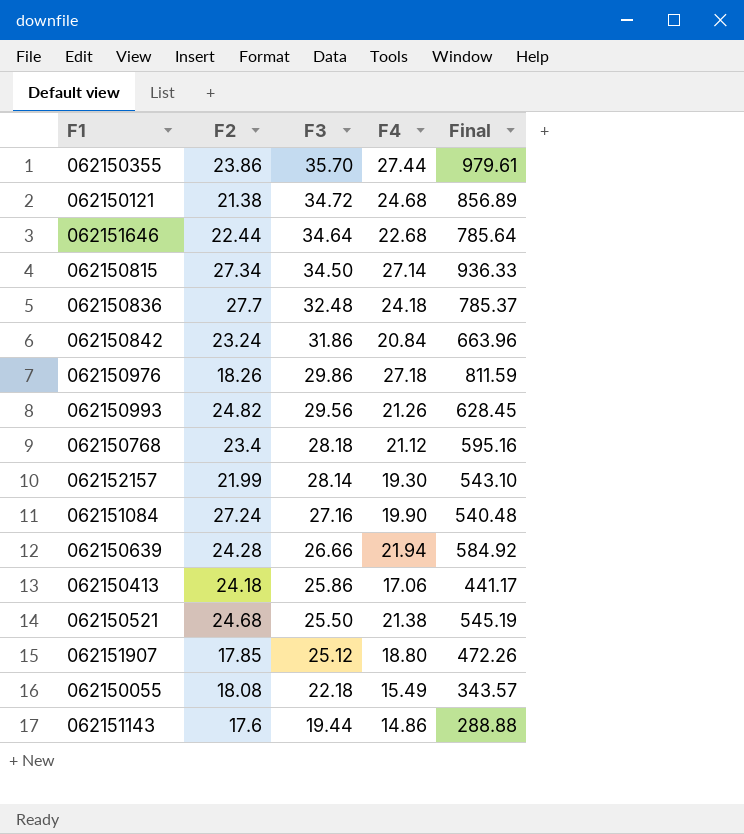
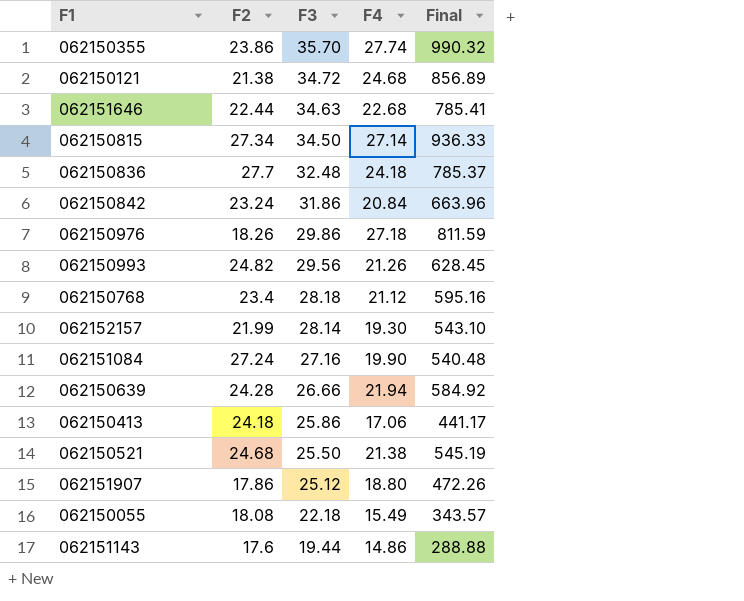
062150355 | F4: 27.44 -> 27.74
062150355 | Final: 979.61 -> 990.32
062151646 | F3: 34.64 -> 34.63
062151646 | Final: 785.64 -> 785.41
062151907 | F2: 17.85 -> 17.86

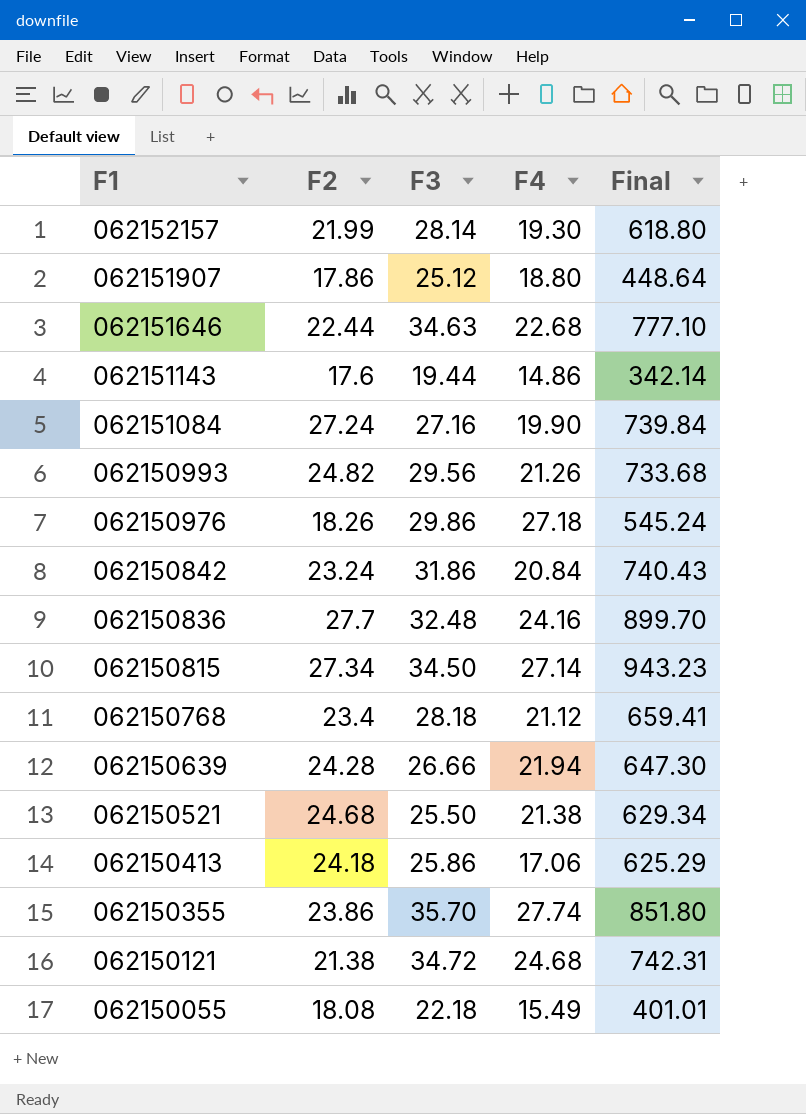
row order: F3 descending -> F1 descending
column Final | formula: [F3] * [F4] -> [F2] * [F3]
062150836 | F4: 24.18 -> 24.16

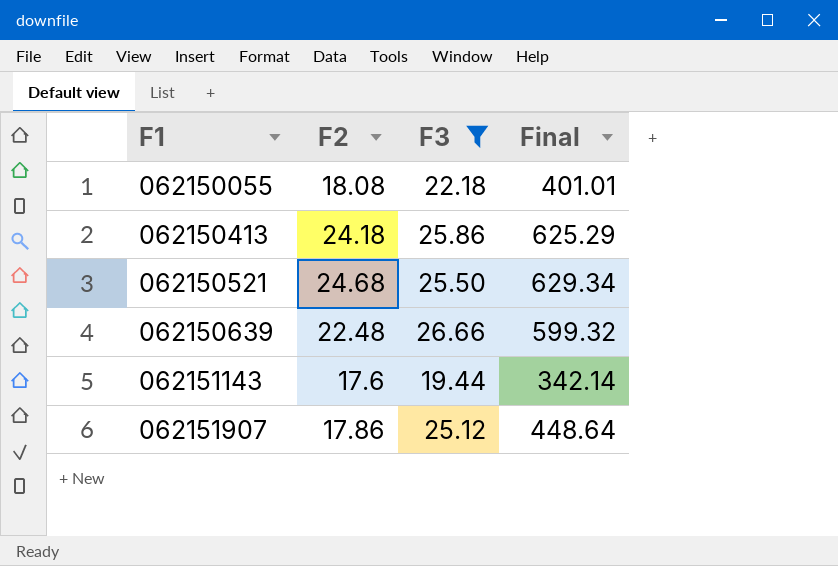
filter: none -> F3 <= 26.66
row order: F1 descending -> F1 ascending
column F4 | position: 4 -> none
062150639 | F2: 24.28 -> 22.48
062150639 | Final: 647.30 -> 599.32

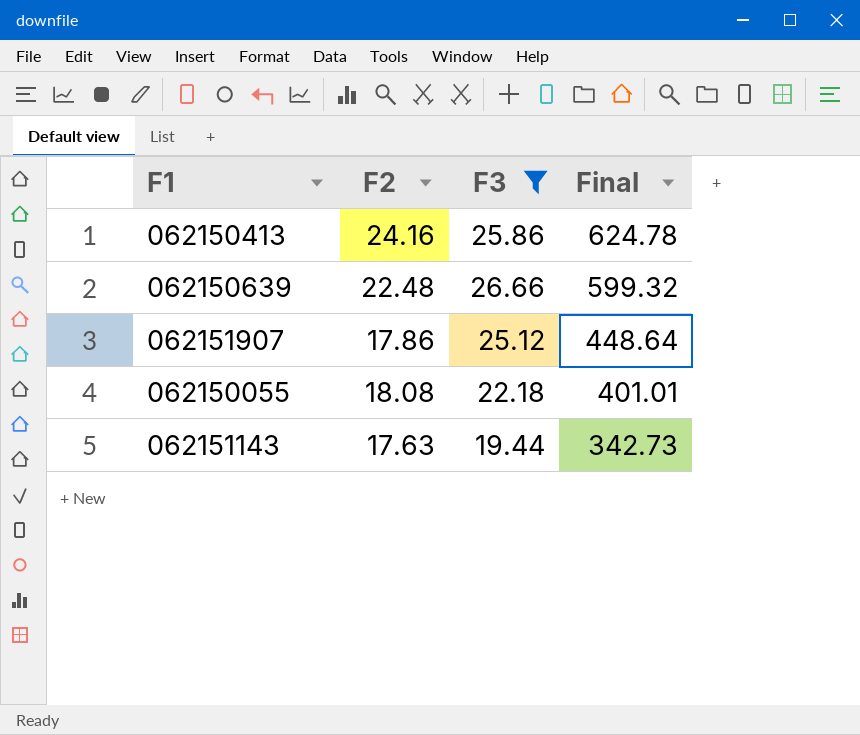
row order: F1 ascending -> Final descending
row 062150521: 24.68 | 25.50 | 629.34 -> none
062150413 | F2: 24.18 -> 24.16
062150413 | Final: 625.29 -> 624.78
062151143 | F2: 17.6 -> 17.63
062151143 | Final: 342.14 -> 342.73

